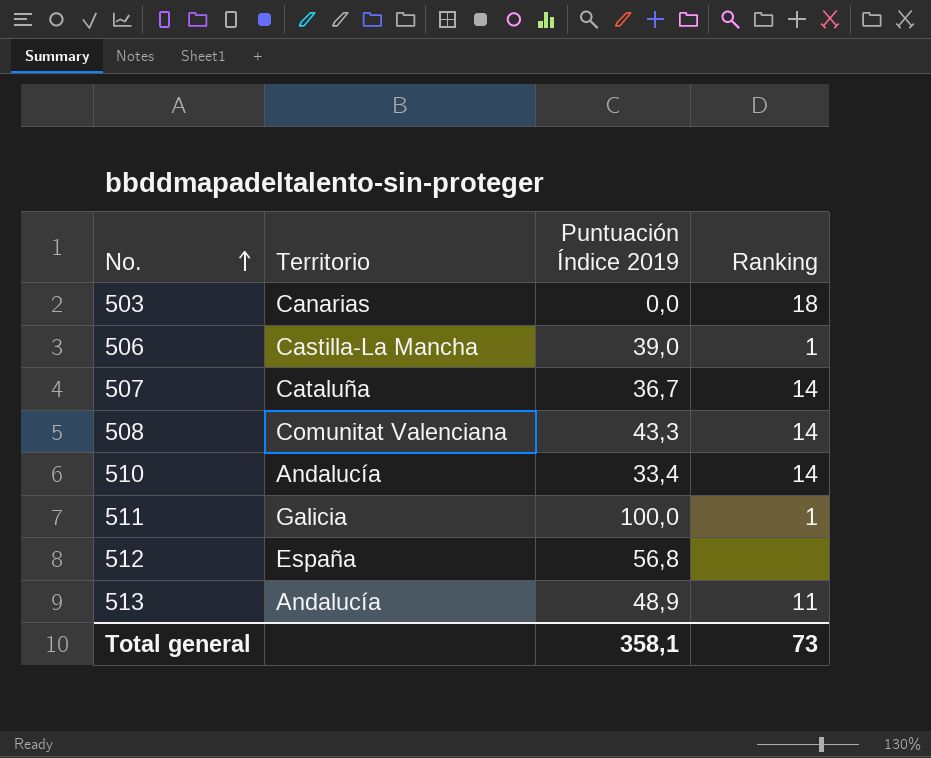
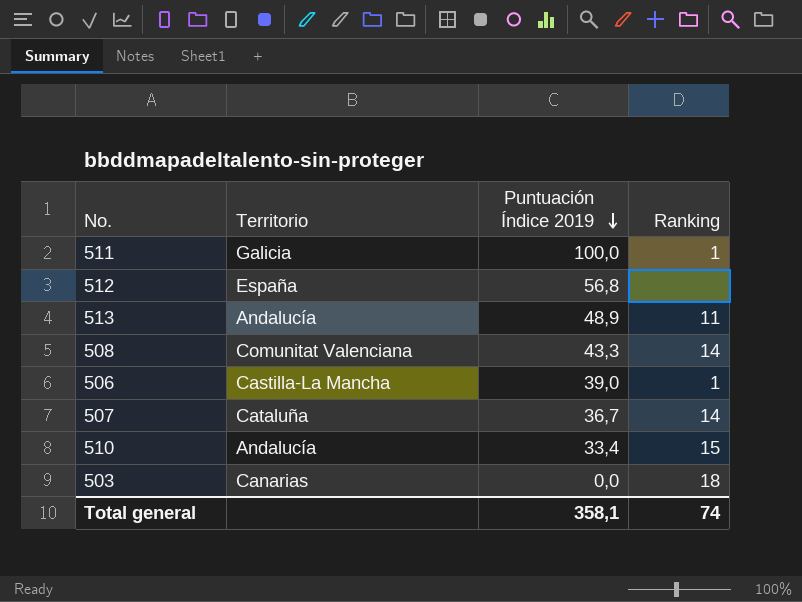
row order: No. ascending -> Puntuación Índice 2019 descending
510 | Ranking: 14 -> 15
Total general | Ranking: 73 -> 74

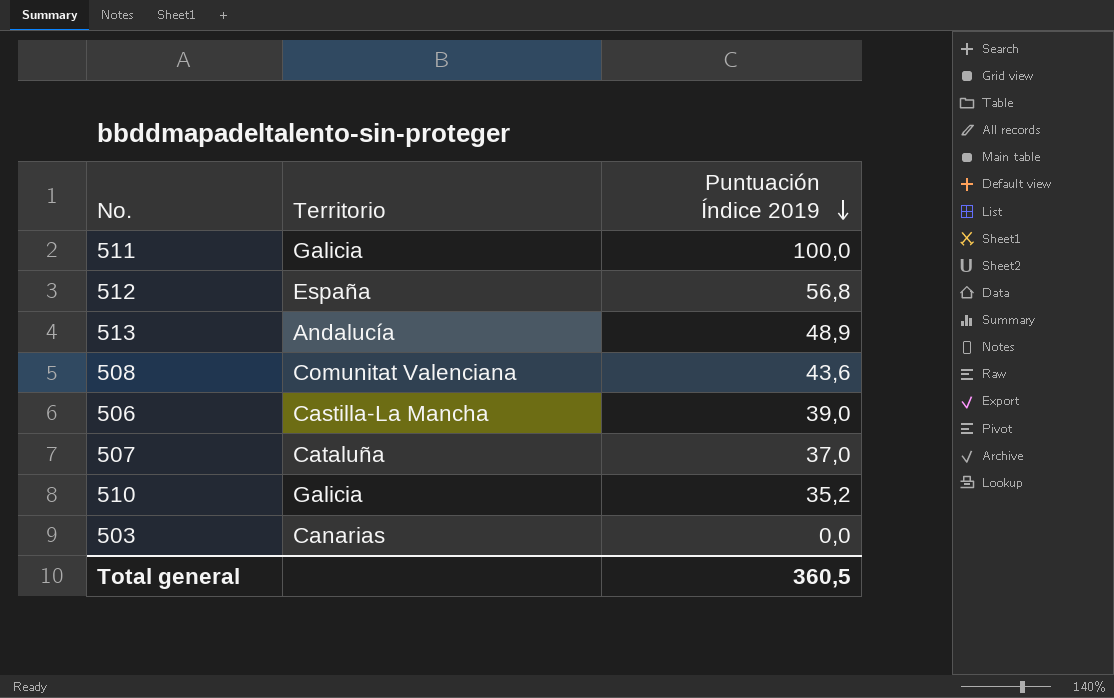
column Ranking | position: 4 -> none
508 | Puntuación Índice 2019: 43,3 -> 43,6
507 | Puntuación Índice 2019: 36,7 -> 37,0
510 | Territorio: Andalucía -> Galicia
510 | Puntuación Índice 2019: 33,4 -> 35,2
Total general | Puntuación Índice 2019: 358,1 -> 360,5

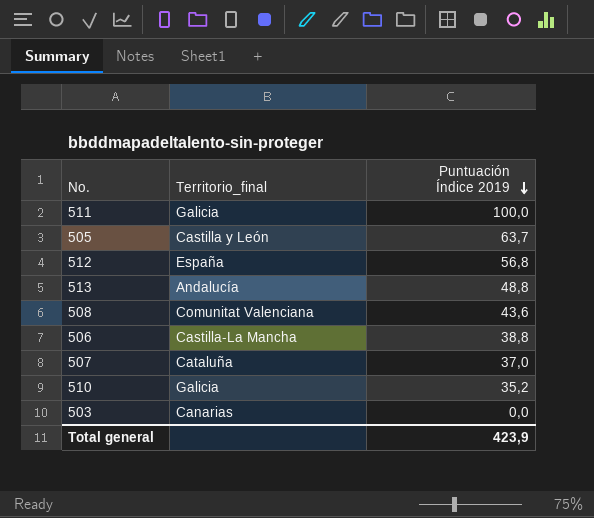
column name: Territorio -> Territorio_final
row 505: none -> Castilla y León | 63,7
513 | Puntuación Índice 2019: 48,9 -> 48,8
506 | Puntuación Índice 2019: 39,0 -> 38,8
Total general | Puntuación Índice 2019: 360,5 -> 423,9

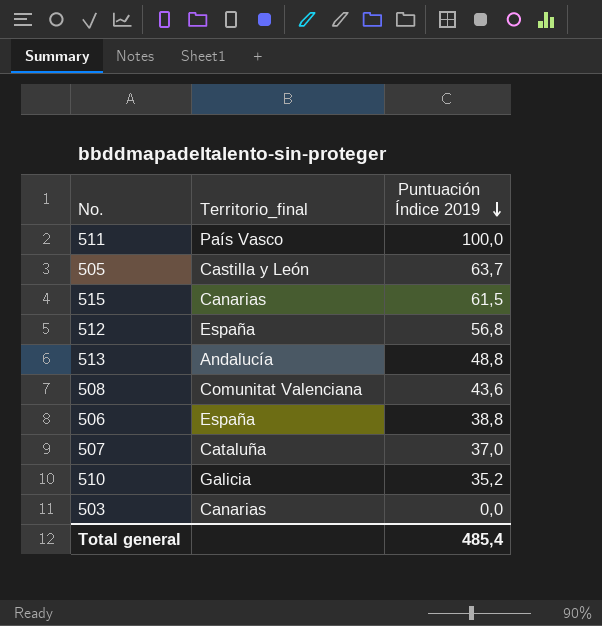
511 | Territorio_final: Galicia -> País Vasco
row 515: none -> Canarias | 61,5
506 | Territorio_final: Castilla-La Mancha -> España
Total general | Puntuación Índice 2019: 423,9 -> 485,4

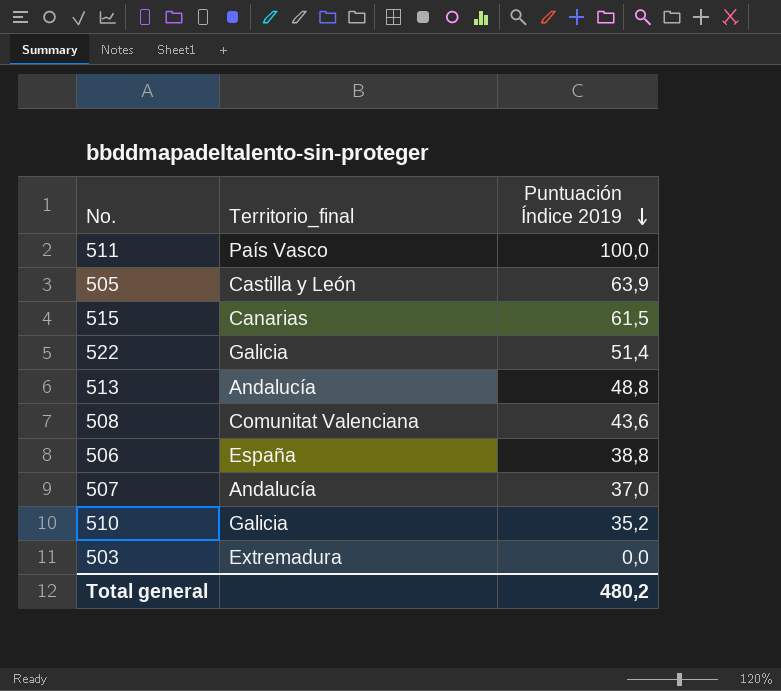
row 512: España | 56,8 -> none
505 | Puntuación Índice 2019: 63,7 -> 63,9
row 522: none -> Galicia | 51,4
507 | Territorio_final: Cataluña -> Andalucía
503 | Territorio_final: Canarias -> Extremadura
Total general | Puntuación Índice 2019: 485,4 -> 480,2

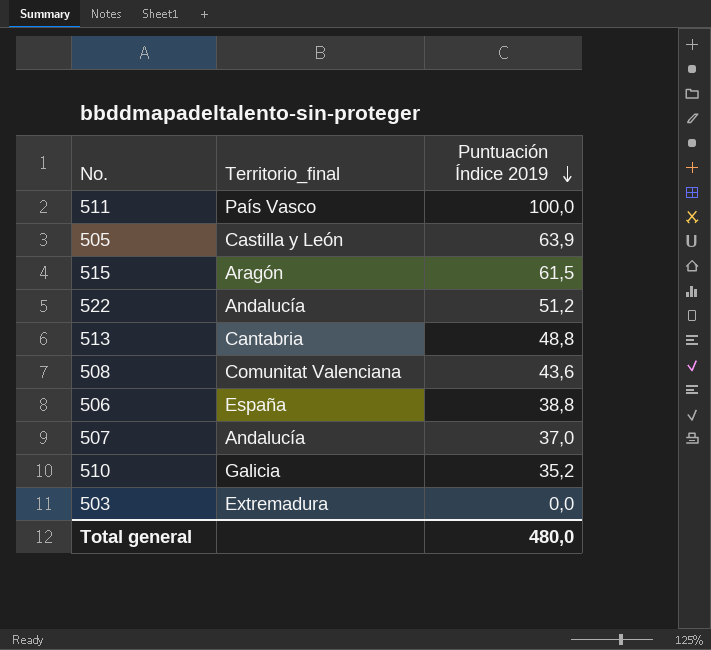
515 | Territorio_final: Canarias -> Aragón
522 | Territorio_final: Galicia -> Andalucía
522 | Puntuación Índice 2019: 51,4 -> 51,2
513 | Territorio_final: Andalucía -> Cantabria
Total general | Puntuación Índice 2019: 480,2 -> 480,0

